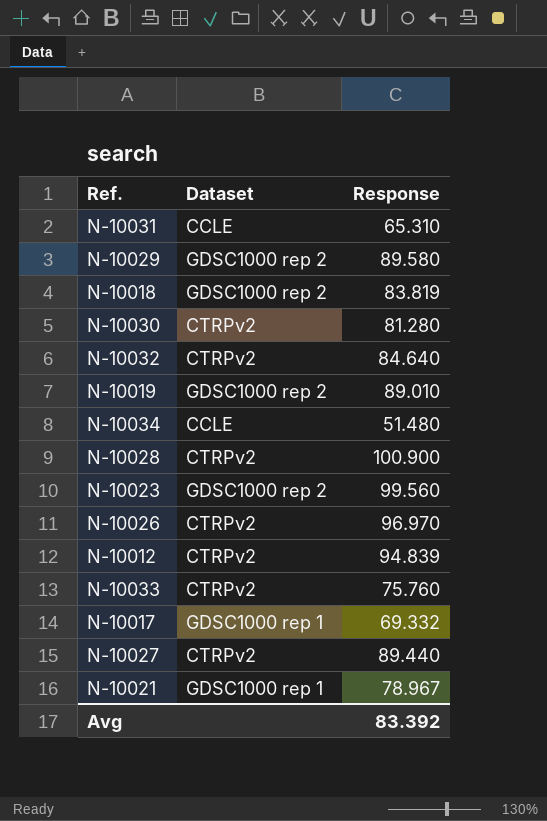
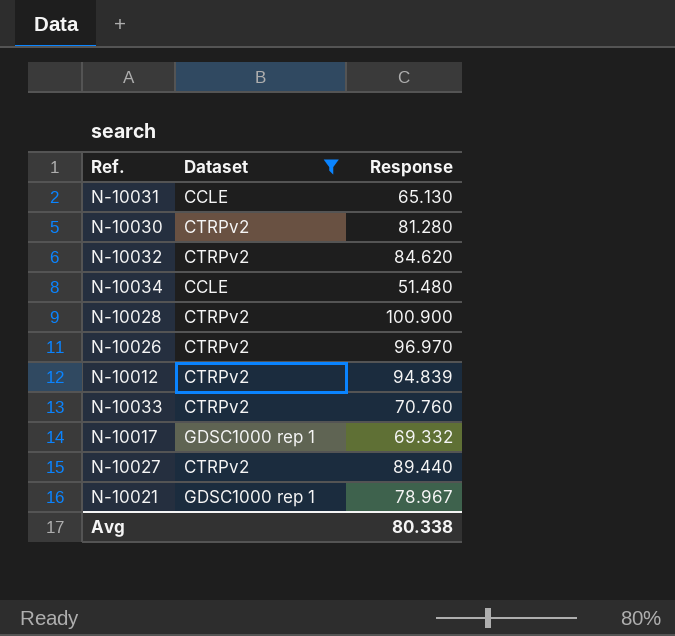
filter: none -> Dataset != GDSC1000 rep 2
N-10031 | Response: 65.310 -> 65.130
N-10032 | Response: 84.640 -> 84.620
N-10033 | Response: 75.760 -> 70.760
Avg | Response: 83.392 -> 80.338

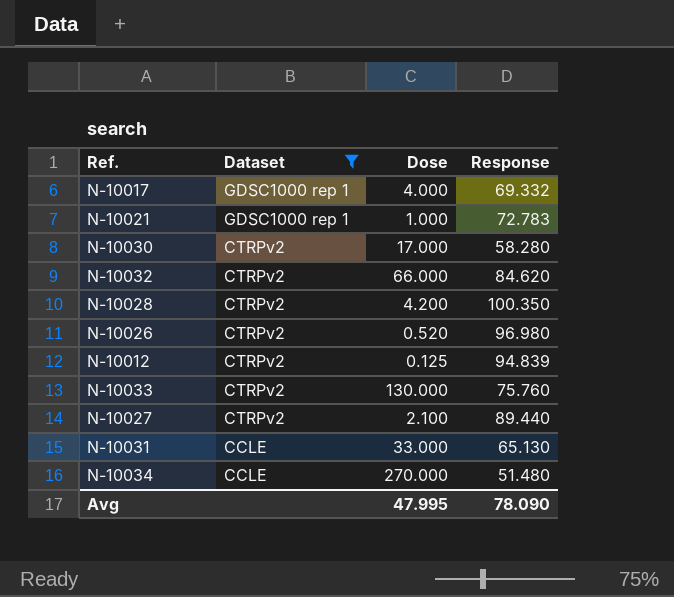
row order: none -> Dataset descending
column Dose | position: none -> 3
N-10021 | Response: 78.967 -> 72.783
N-10030 | Response: 81.280 -> 58.280
N-10028 | Response: 100.900 -> 100.350
N-10026 | Response: 96.970 -> 96.980
N-10033 | Response: 70.760 -> 75.760
Avg | Response: 80.338 -> 78.090

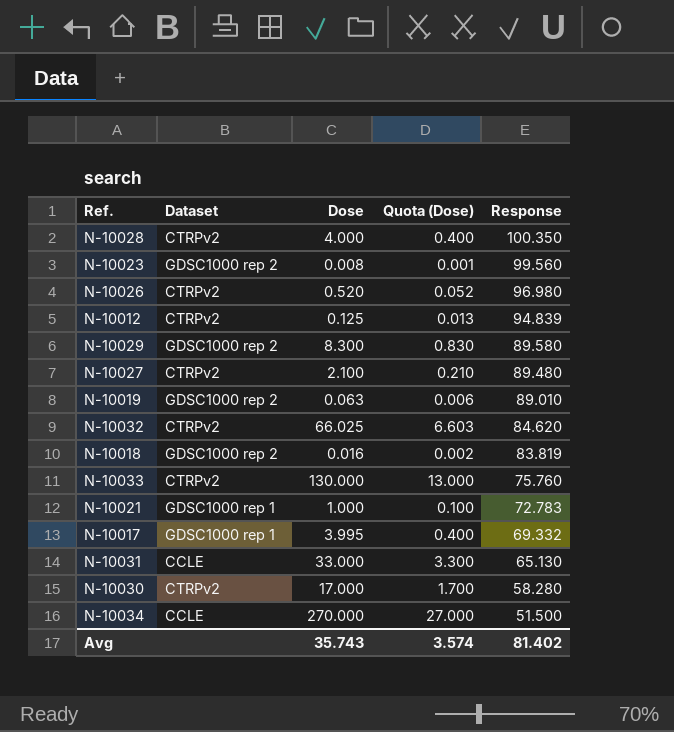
filter: Dataset != GDSC1000 rep 2 -> none
row order: Dataset descending -> Response descending
column Quota (Dose) | formula: none -> [Dose] * 0.1
N-10028 | Dose: 4.200 -> 4.000
N-10027 | Response: 89.440 -> 89.480
N-10032 | Dose: 66.000 -> 66.025
N-10017 | Dose: 4.000 -> 3.995
N-10034 | Response: 51.480 -> 51.500
Avg | Dose: 47.995 -> 35.743
Avg | Response: 78.090 -> 81.402

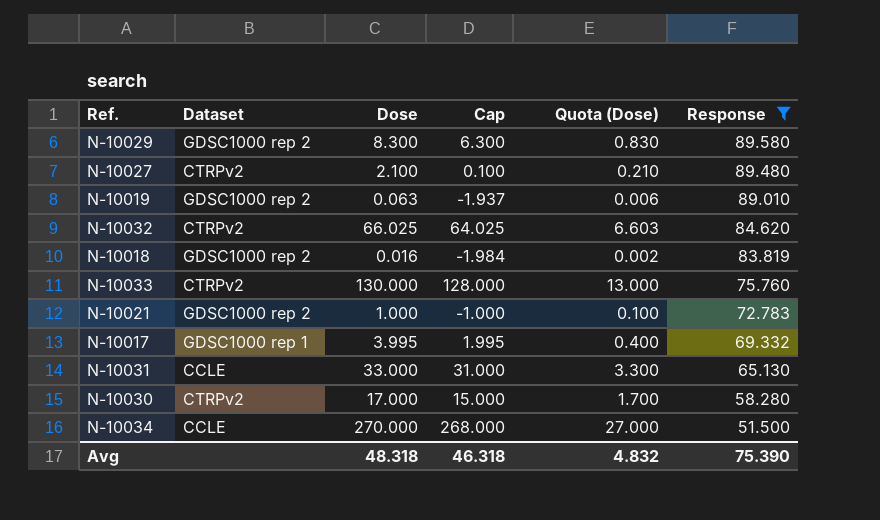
filter: none -> Response <= 89.580
column Cap | formula: none -> [Dose] - 2
N-10021 | Dataset: GDSC1000 rep 1 -> GDSC1000 rep 2
Avg | Dose: 35.743 -> 48.318
Avg | Quota (Dose): 3.574 -> 4.832
Avg | Response: 81.402 -> 75.390

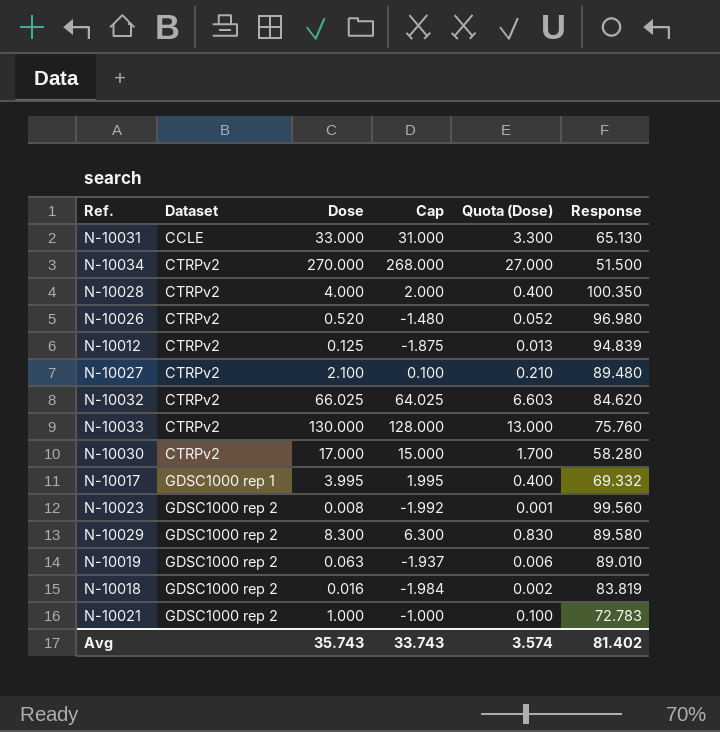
filter: Response <= 89.580 -> none
row order: Response descending -> Dataset ascending
N-10034 | Dataset: CCLE -> CTRPv2
Avg | Dose: 48.318 -> 35.743
Avg | Cap: 46.318 -> 33.743
Avg | Quota (Dose): 4.832 -> 3.574
Avg | Response: 75.390 -> 81.402

